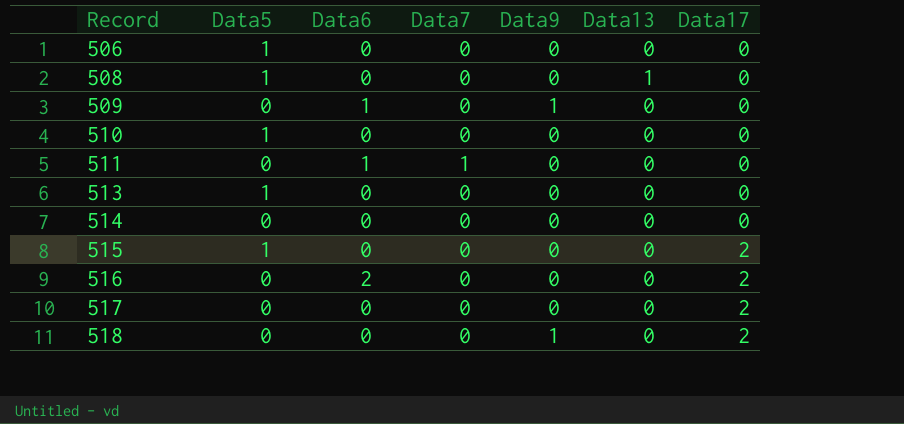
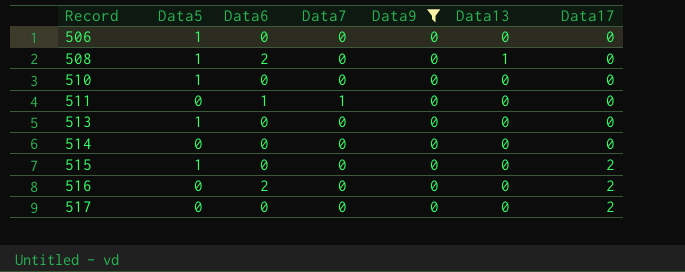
filter: none -> Data9 = 0
508 | Data6: 0 -> 2

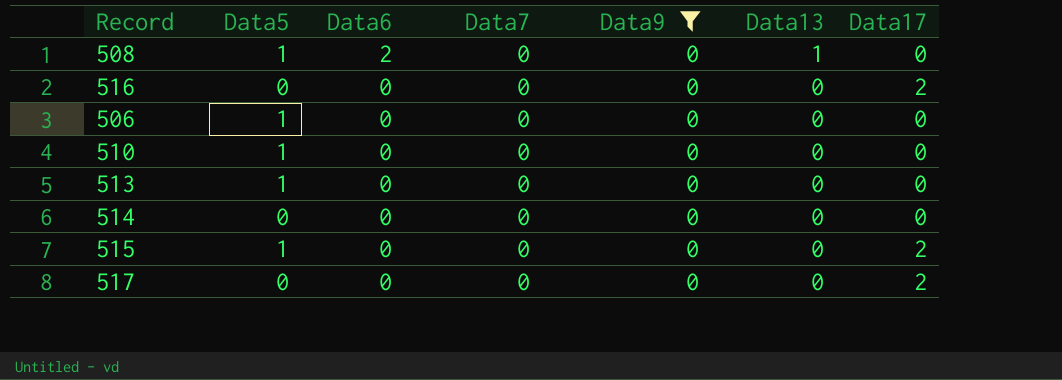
row order: Record ascending -> Data6 descending
row 511: 0 | 1 | 1 | 0 | 0 | 0 -> none
516 | Data6: 2 -> 0

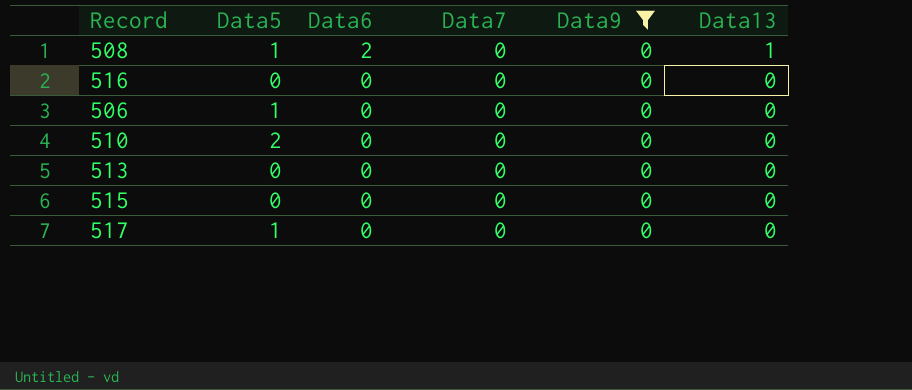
column Data17 | position: 7 -> none
row 514: 0 | 0 | 0 | 0 | 0 | 0 -> none
510 | Data5: 1 -> 2
513 | Data5: 1 -> 0
515 | Data5: 1 -> 0
517 | Data5: 0 -> 1

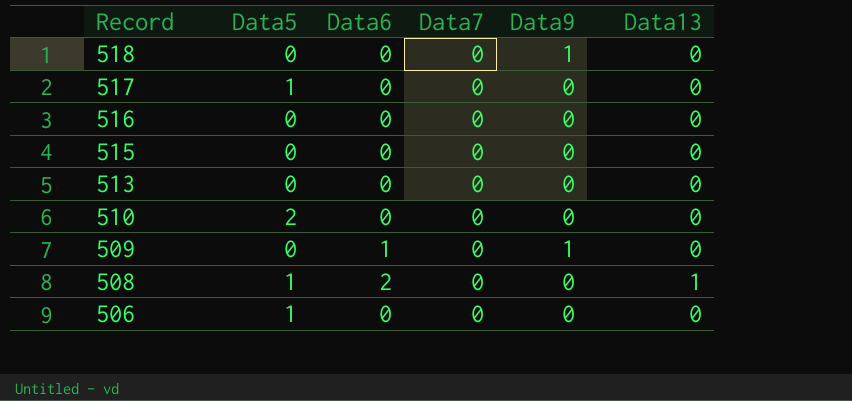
filter: Data9 = 0 -> none
row order: Data6 descending -> Record descending

